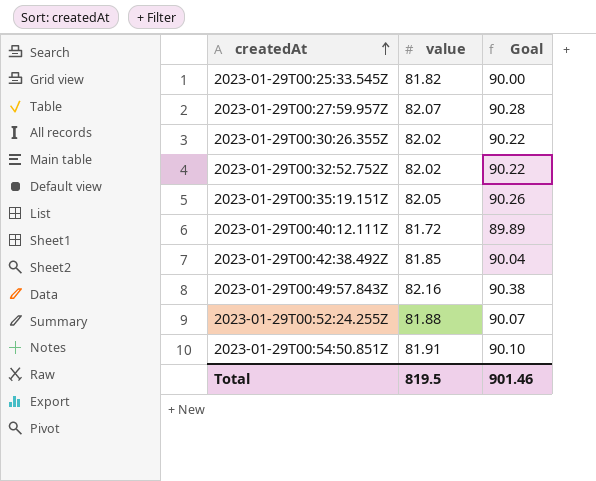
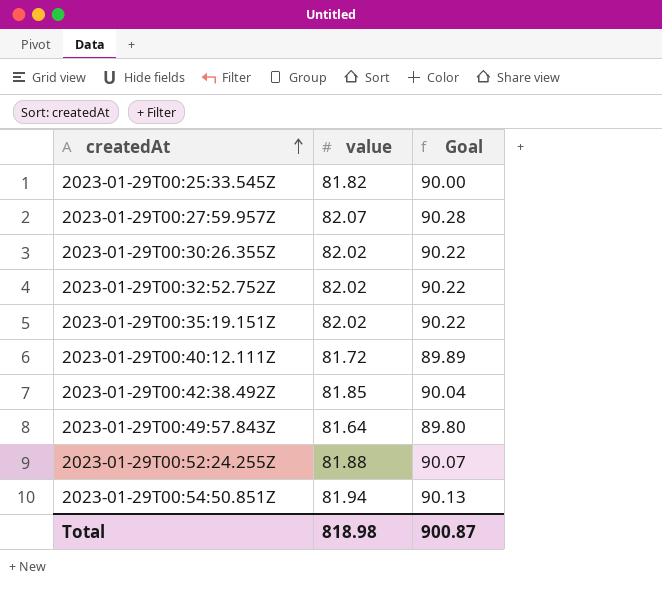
2023-01-29T00:35:19.151Z | value: 82.05 -> 82.02
2023-01-29T00:35:19.151Z | Goal: 90.26 -> 90.22
2023-01-29T00:49:57.843Z | value: 82.16 -> 81.64
2023-01-29T00:49:57.843Z | Goal: 90.38 -> 89.80
2023-01-29T00:54:50.851Z | value: 81.91 -> 81.94
2023-01-29T00:54:50.851Z | Goal: 90.10 -> 90.13
Total | value: 819.5 -> 818.98
Total | Goal: 901.46 -> 900.87

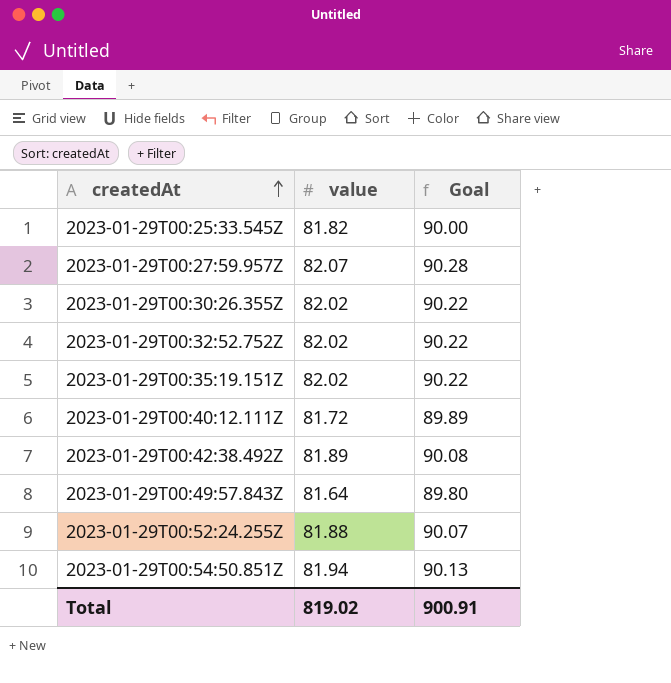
2023-01-29T00:42:38.492Z | value: 81.85 -> 81.89
2023-01-29T00:42:38.492Z | Goal: 90.04 -> 90.08
Total | value: 818.98 -> 819.02
Total | Goal: 900.87 -> 900.91

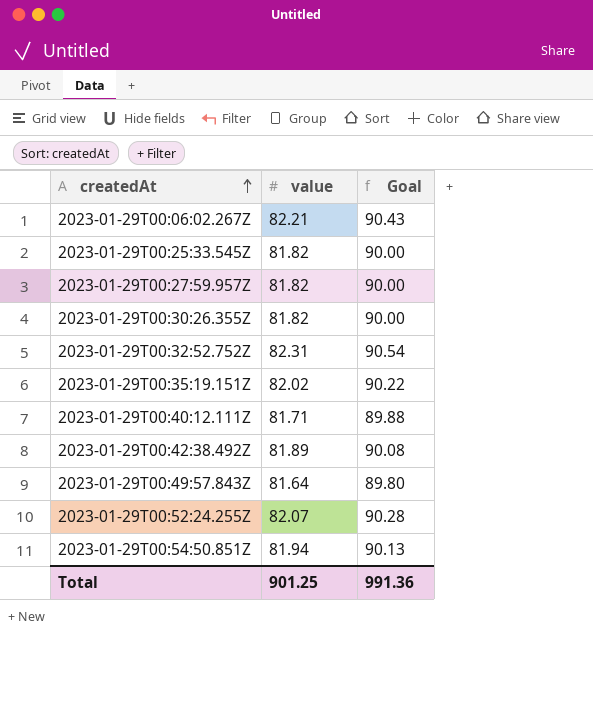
row 2023-01-29T00:06:02.267Z: none -> 82.21 | 90.43
2023-01-29T00:27:59.957Z | value: 82.07 -> 81.82
2023-01-29T00:27:59.957Z | Goal: 90.28 -> 90.00
2023-01-29T00:30:26.355Z | value: 82.02 -> 81.82
2023-01-29T00:30:26.355Z | Goal: 90.22 -> 90.00
2023-01-29T00:32:52.752Z | value: 82.02 -> 82.31
2023-01-29T00:32:52.752Z | Goal: 90.22 -> 90.54
2023-01-29T00:40:12.111Z | value: 81.72 -> 81.71
2023-01-29T00:40:12.111Z | Goal: 89.89 -> 89.88
2023-01-29T00:52:24.255Z | value: 81.88 -> 82.07
2023-01-29T00:52:24.255Z | Goal: 90.07 -> 90.28
Total | value: 819.02 -> 901.25
Total | Goal: 900.91 -> 991.36

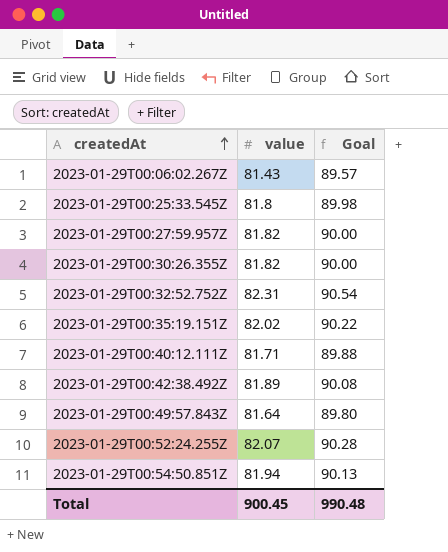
2023-01-29T00:06:02.267Z | value: 82.21 -> 81.43
2023-01-29T00:06:02.267Z | Goal: 90.43 -> 89.57
2023-01-29T00:25:33.545Z | value: 81.82 -> 81.8
2023-01-29T00:25:33.545Z | Goal: 90.00 -> 89.98
Total | value: 901.25 -> 900.45
Total | Goal: 991.36 -> 990.48

